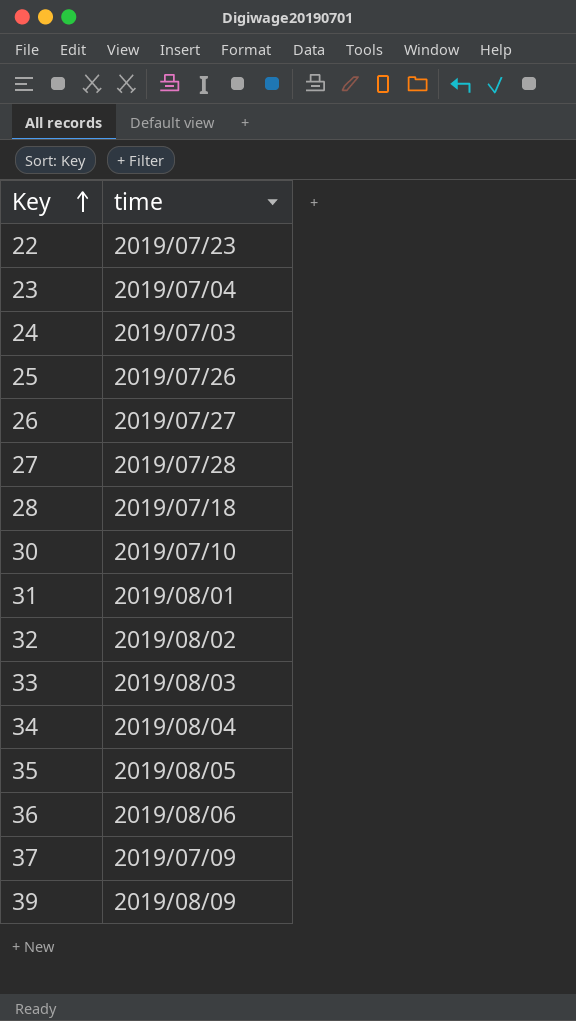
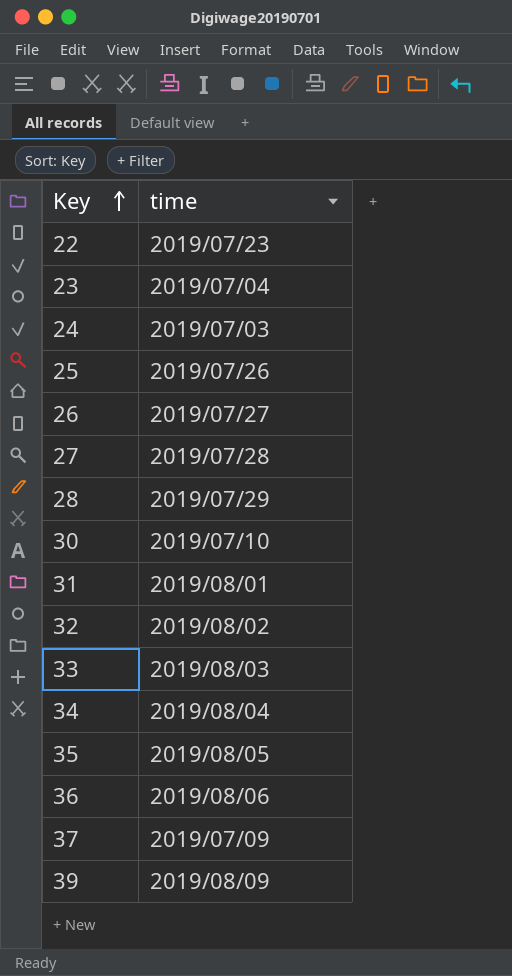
28 | time: 2019/07/18 -> 2019/07/29

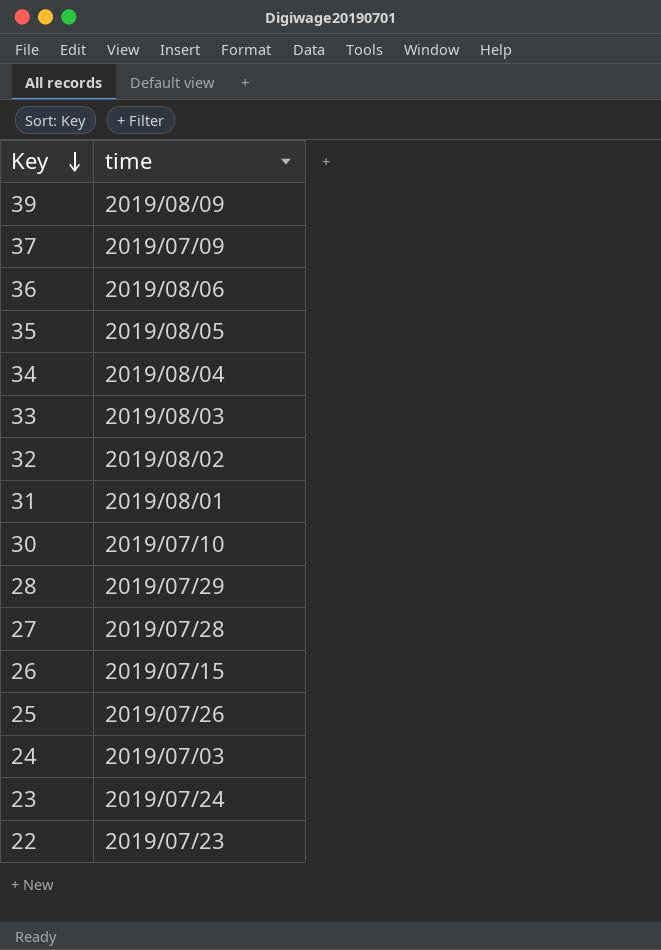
row order: Key ascending -> Key descending
26 | time: 2019/07/27 -> 2019/07/15
23 | time: 2019/07/04 -> 2019/07/24

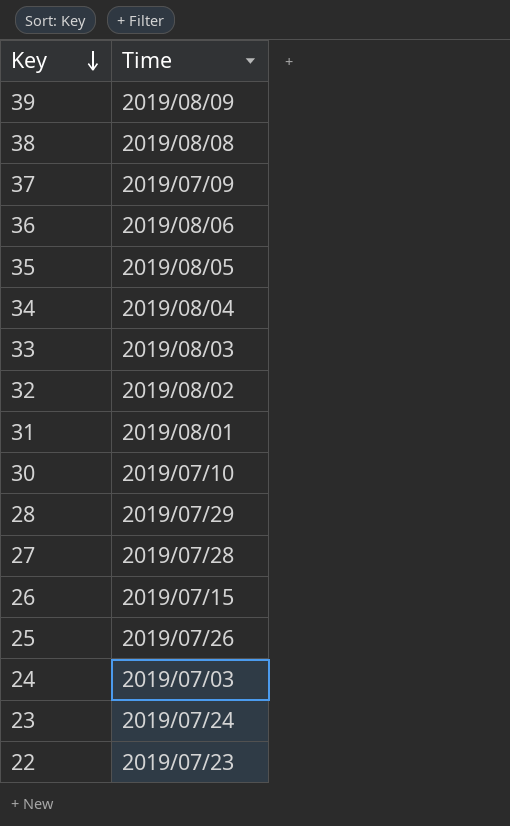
column name: time -> Time
row 38: none -> 2019/08/08

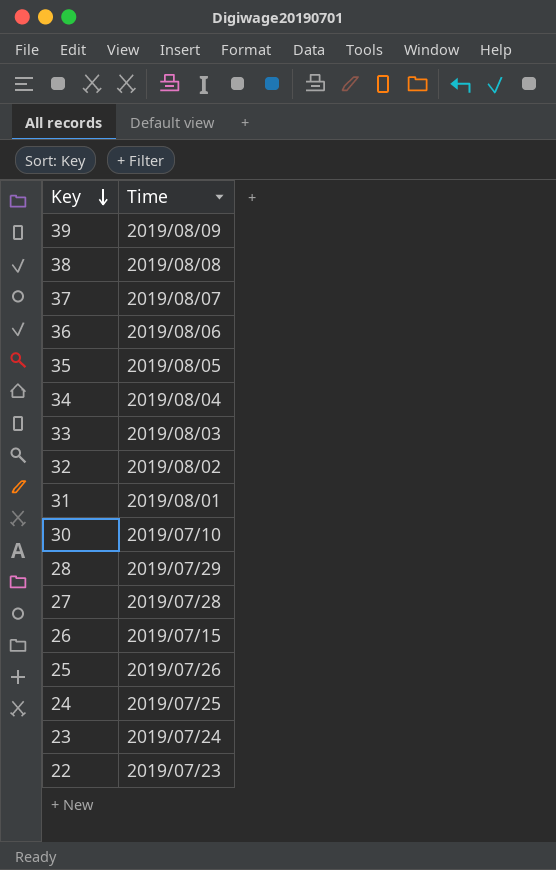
37 | Time: 2019/07/09 -> 2019/08/07
24 | Time: 2019/07/03 -> 2019/07/25

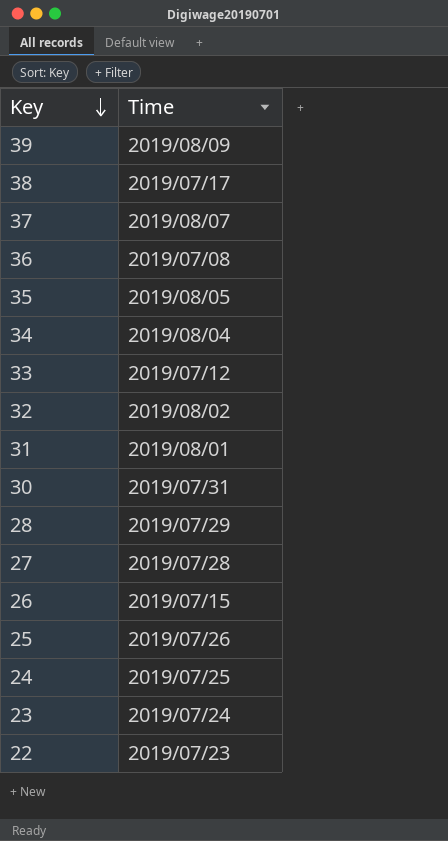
38 | Time: 2019/08/08 -> 2019/07/17
36 | Time: 2019/08/06 -> 2019/07/08
33 | Time: 2019/08/03 -> 2019/07/12
30 | Time: 2019/07/10 -> 2019/07/31

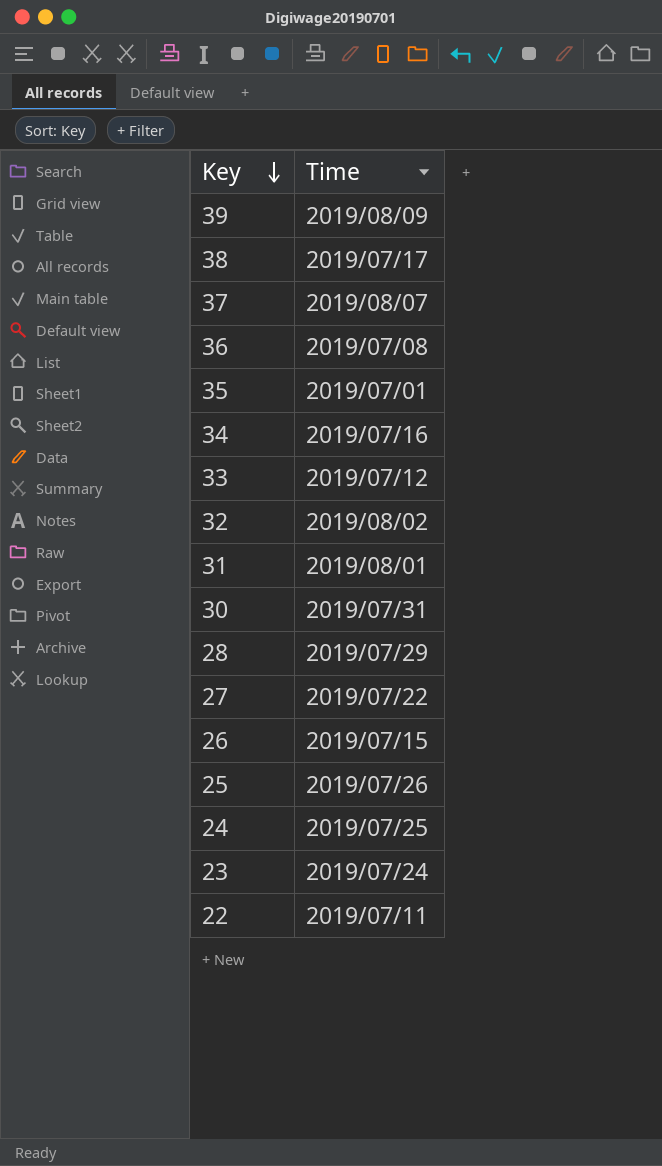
35 | Time: 2019/08/05 -> 2019/07/01
34 | Time: 2019/08/04 -> 2019/07/16
27 | Time: 2019/07/28 -> 2019/07/22
22 | Time: 2019/07/23 -> 2019/07/11

